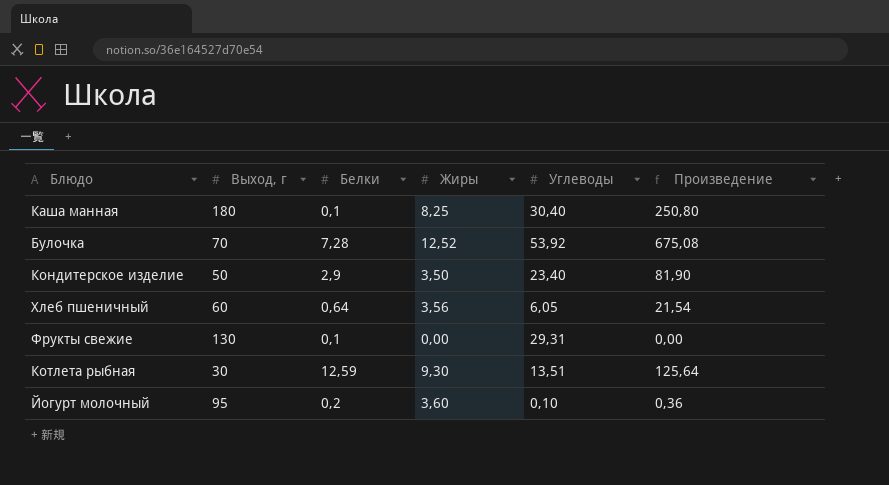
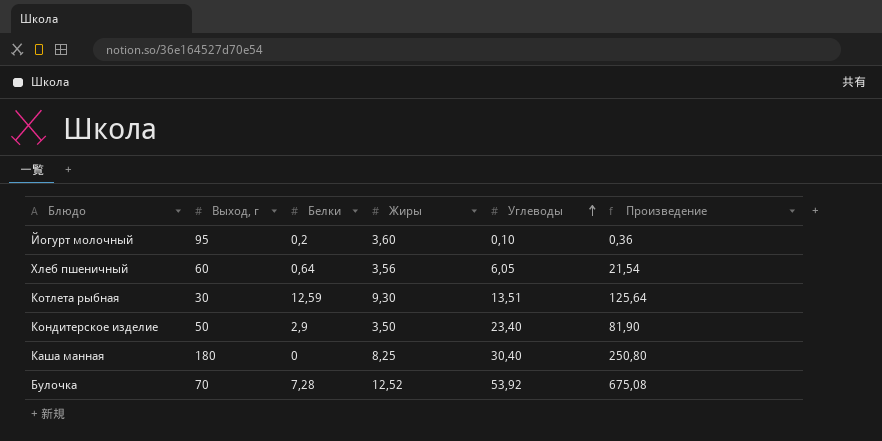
row order: none -> Углеводы ascending
row Фрукты свежие: 130 | 0,1 | 0,00 | 29,31 | 0,00 -> none
Каша манная | Белки: 0,1 -> 0

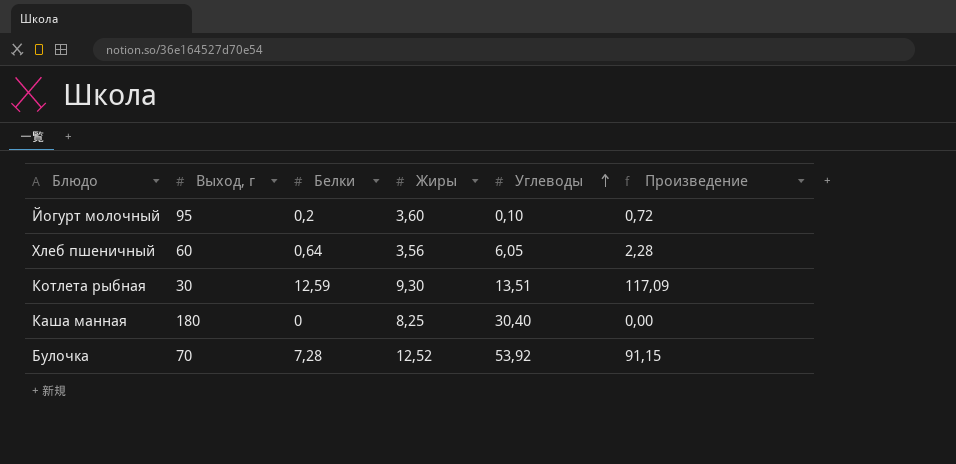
column Произведение | formula: [Жиры] * [Углеводы] -> [Белки] * [Жиры]
row Кондитерское изделие: 50 | 2,9 | 3,50 | 23,40 | 81,90 -> none

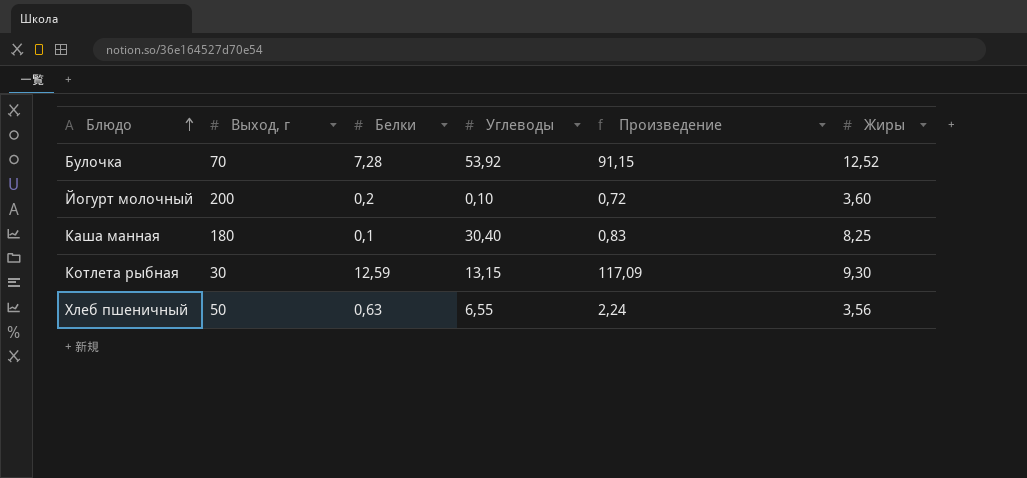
row order: Углеводы ascending -> Блюдо ascending
column Жиры | position: 4 -> 6
Йогурт молочный | Выход, г: 95 -> 200
Каша манная | Белки: 0 -> 0,1
Каша манная | Произведение: 0,00 -> 0,83
Котлета рыбная | Углеводы: 13,51 -> 13,15
Хлеб пшеничный | Выход, г: 60 -> 50
Хлеб пшеничный | Белки: 0,64 -> 0,63
Хлеб пшеничный | Углеводы: 6,05 -> 6,55
Хлеб пшеничный | Произведение: 2,28 -> 2,24

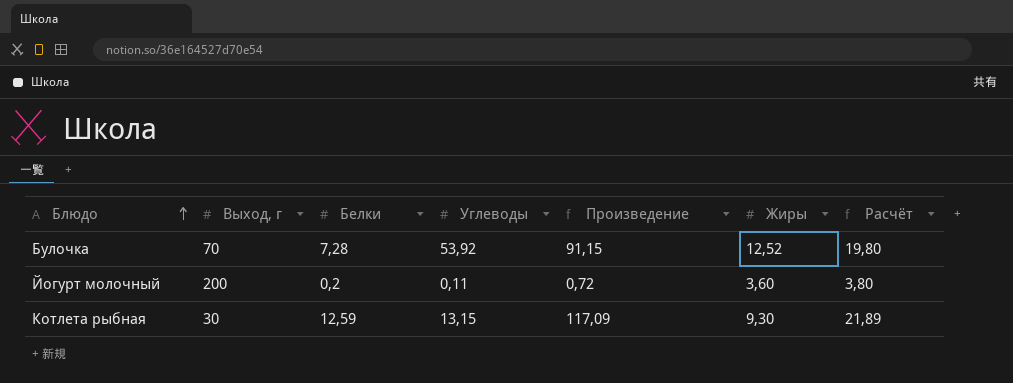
column Расчёт | formula: none -> [Белки] + [Жиры]
row Каша манная: 180 | 0,1 | 30,40 | 0,83 | 8,25 -> none
row Хлеб пшеничный: 50 | 0,63 | 6,55 | 2,24 | 3,56 -> none
Йогурт молочный | Углеводы: 0,10 -> 0,11

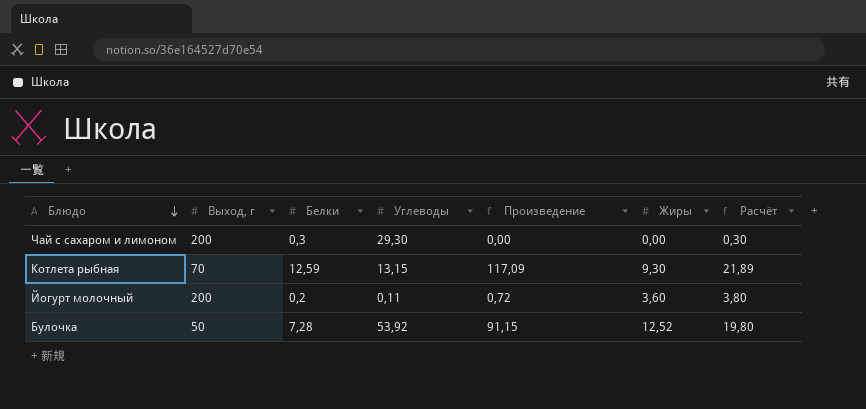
row order: Блюдо ascending -> Блюдо descending
row Чай с сахаром и лимоном: none -> 200 | 0,3 | 29,30 | 0,00 | 0,00 | 0,30
Котлета рыбная | Выход, г: 30 -> 70
Булочка | Выход, г: 70 -> 50

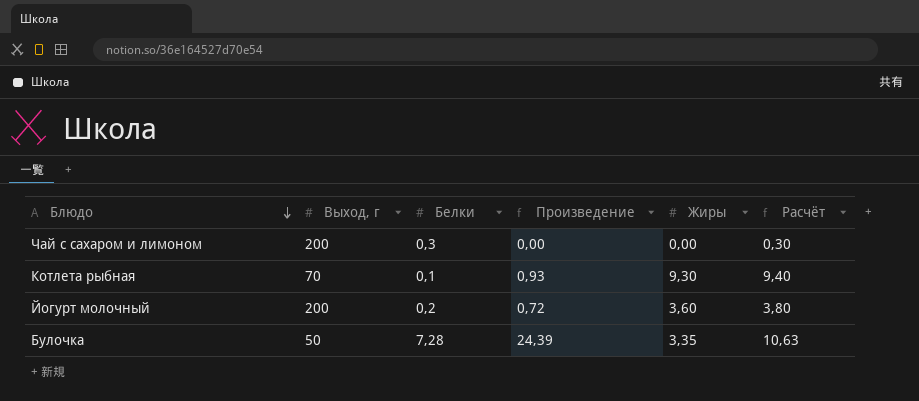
column Углеводы | position: 4 -> none
Котлета рыбная | Белки: 12,59 -> 0,1
Котлета рыбная | Произведение: 117,09 -> 0,93
Котлета рыбная | Расчёт: 21,89 -> 9,40
Булочка | Произведение: 91,15 -> 24,39
Булочка | Жиры: 12,52 -> 3,35
Булочка | Расчёт: 19,80 -> 10,63

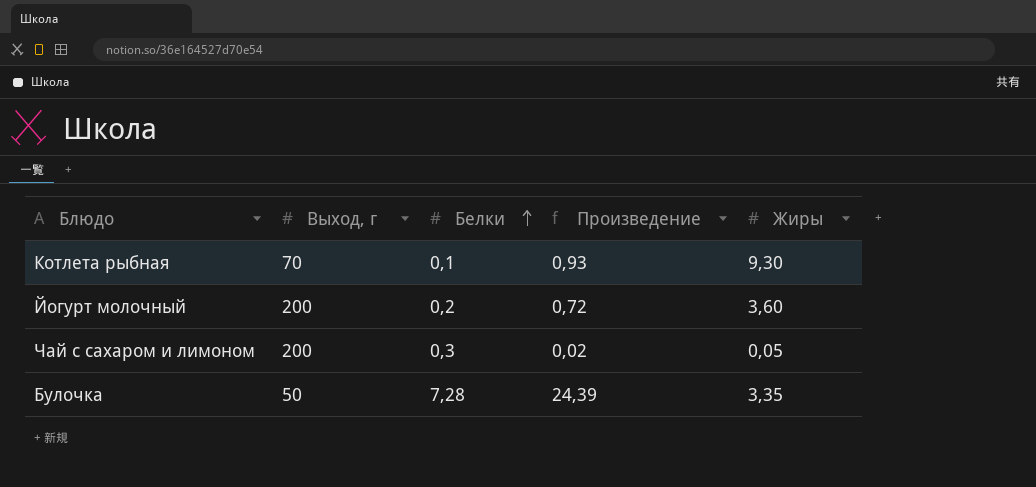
row order: Блюдо descending -> Белки ascending
column Расчёт | formula: [Белки] + [Жиры] -> none
Чай с сахаром и лимоном | Произведение: 0,00 -> 0,02
Чай с сахаром и лимоном | Жиры: 0,00 -> 0,05

